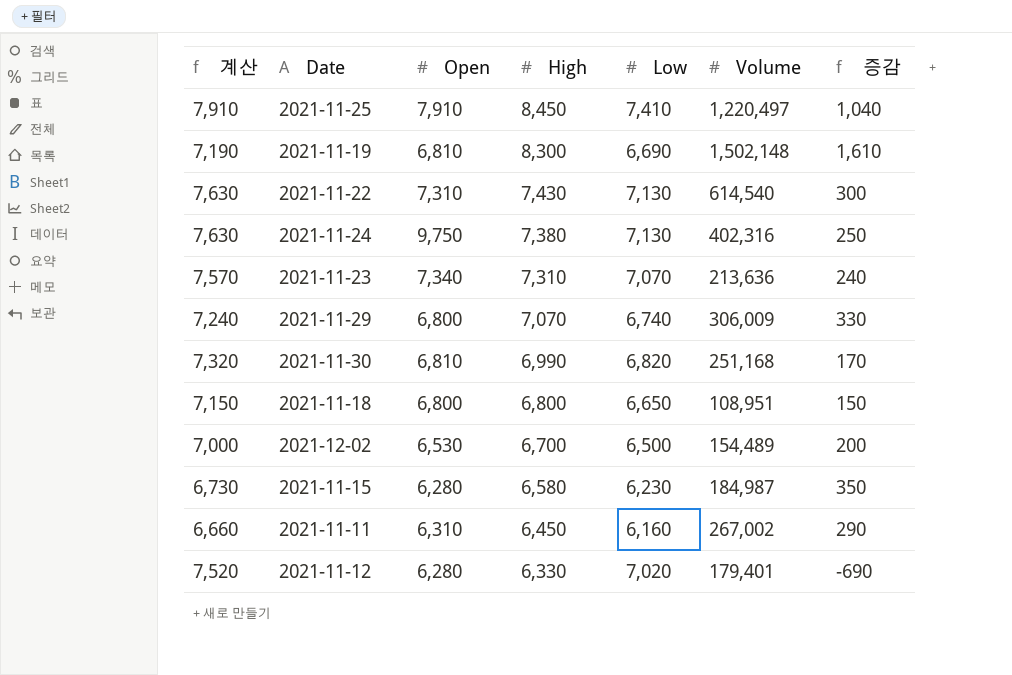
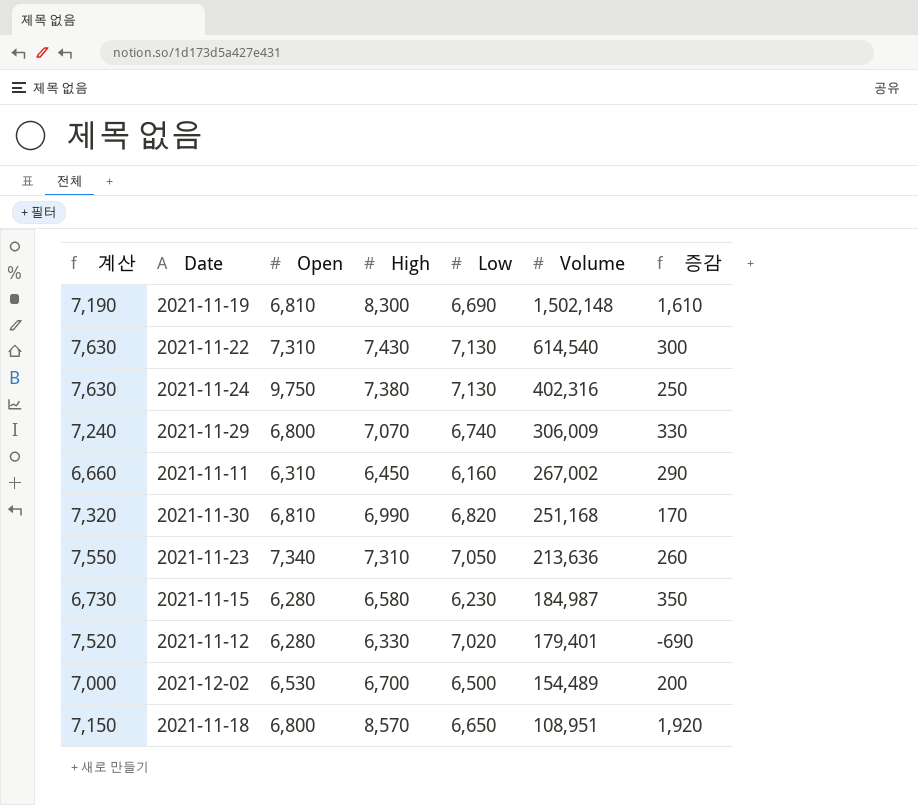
row order: High descending -> Volume descending
row 2021-11-25: 7,910 | 7,910 | 8,450 | 7,410 | 1,220,497 | 1,040 -> none
2021-11-23 | 계산: 7,570 -> 7,550
2021-11-23 | Low: 7,070 -> 7,050
2021-11-23 | 증감: 240 -> 260
2021-11-18 | High: 6,800 -> 8,570
2021-11-18 | 증감: 150 -> 1,920

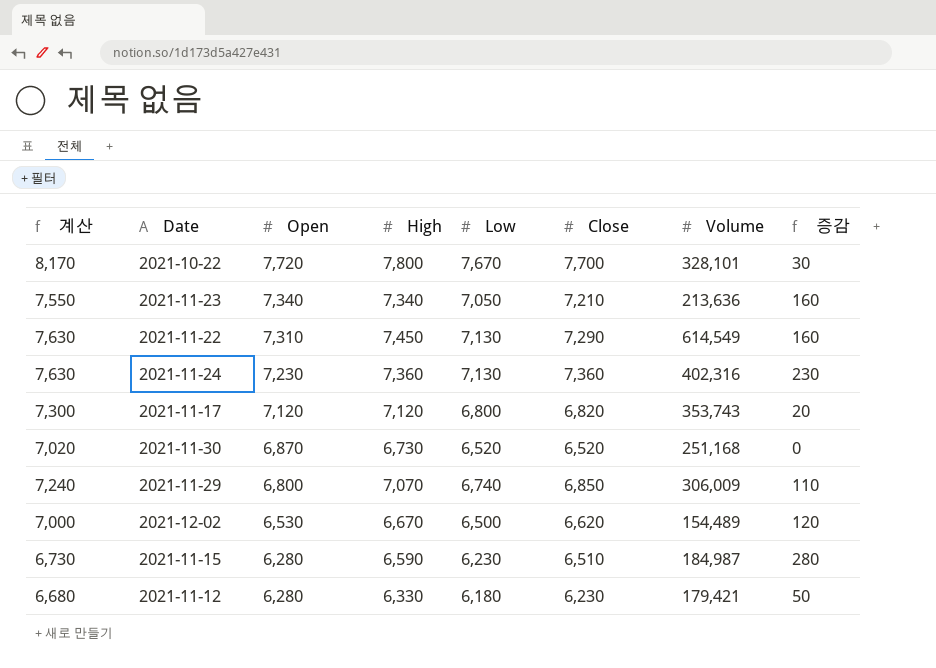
row order: Volume descending -> Open descending
column Close | position: none -> 6
column 증감 | formula: [High] - [Low] -> [Close] - [Low]
row 2021-11-19: 7,190 | 6,810 | 8,300 | 6,690 | 1,502,148 | 1,610 -> none
row 2021-11-11: 6,660 | 6,310 | 6,450 | 6,160 | 267,002 | 290 -> none
row 2021-11-18: 7,150 | 6,800 | 8,570 | 6,650 | 108,951 | 1,920 -> none
row 2021-10-22: none -> 8,170 | 7,720 | 7,800 | 7,670 | 7,700 | 328,101 | 30
2021-11-23 | High: 7,310 -> 7,340
2021-11-22 | High: 7,430 -> 7,450
2021-11-22 | Volume: 614,540 -> 614,549
2021-11-24 | Open: 9,750 -> 7,230
2021-11-24 | High: 7,380 -> 7,360
row 2021-11-17: none -> 7,300 | 7,120 | 7,120 | 6,800 | 6,820 | 353,743 | 20
2021-11-30 | 계산: 7,320 -> 7,020
2021-11-30 | Open: 6,810 -> 6,870
2021-11-30 | High: 6,990 -> 6,730
2021-11-30 | Low: 6,820 -> 6,520
2021-12-02 | High: 6,700 -> 6,670
2021-11-15 | High: 6,580 -> 6,590
2021-11-12 | 계산: 7,520 -> 6,680
2021-11-12 | Low: 7,020 -> 6,180
2021-11-12 | Volume: 179,401 -> 179,421

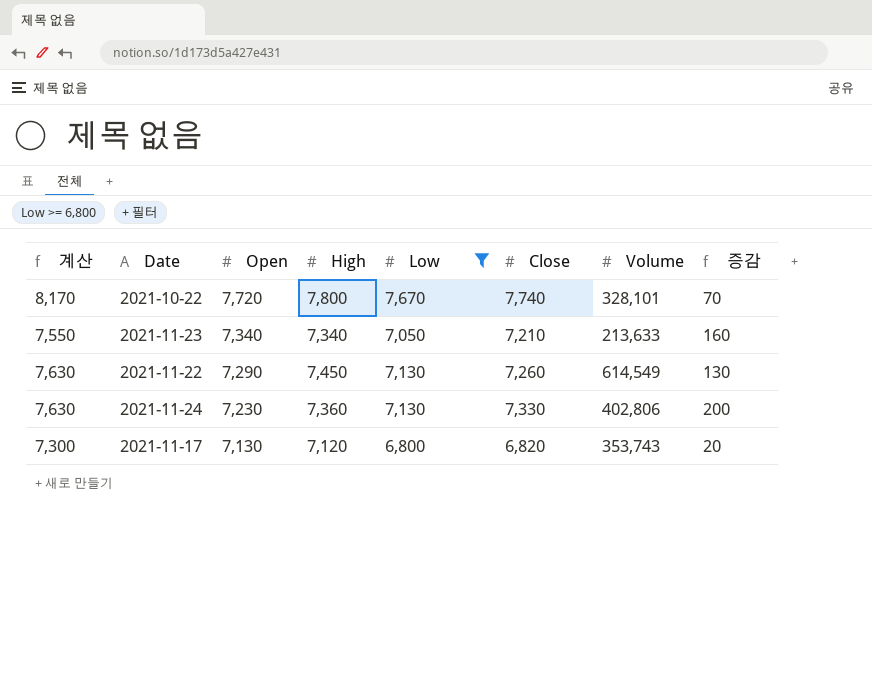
filter: none -> Low >= 6,800
2021-10-22 | Close: 7,700 -> 7,740
2021-10-22 | 증감: 30 -> 70
2021-11-23 | Volume: 213,636 -> 213,633
2021-11-22 | Open: 7,310 -> 7,290
2021-11-22 | Close: 7,290 -> 7,260
2021-11-22 | 증감: 160 -> 130
2021-11-24 | Close: 7,360 -> 7,330
2021-11-24 | Volume: 402,316 -> 402,806
2021-11-24 | 증감: 230 -> 200
2021-11-17 | Open: 7,120 -> 7,130

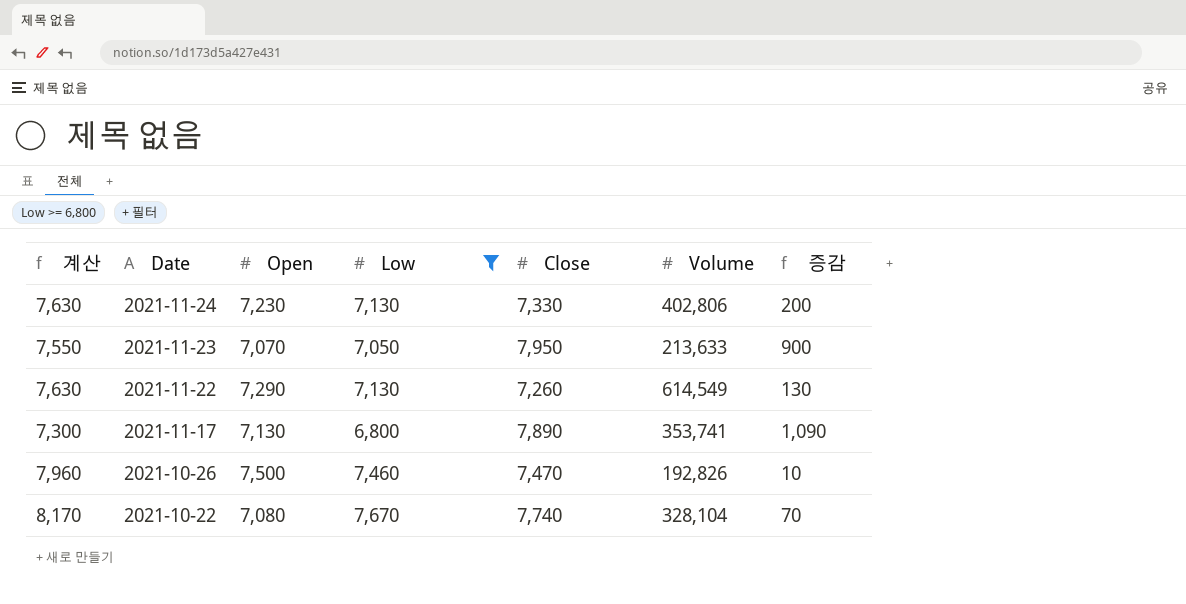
row order: Open descending -> Date descending
column High | position: 4 -> none
2021-11-23 | Open: 7,340 -> 7,070
2021-11-23 | Close: 7,210 -> 7,950
2021-11-23 | 증감: 160 -> 900
2021-11-17 | Close: 6,820 -> 7,890
2021-11-17 | Volume: 353,743 -> 353,741
2021-11-17 | 증감: 20 -> 1,090
row 2021-10-26: none -> 7,960 | 7,500 | 7,460 | 7,470 | 192,826 | 10
2021-10-22 | Open: 7,720 -> 7,080
2021-10-22 | Volume: 328,101 -> 328,104

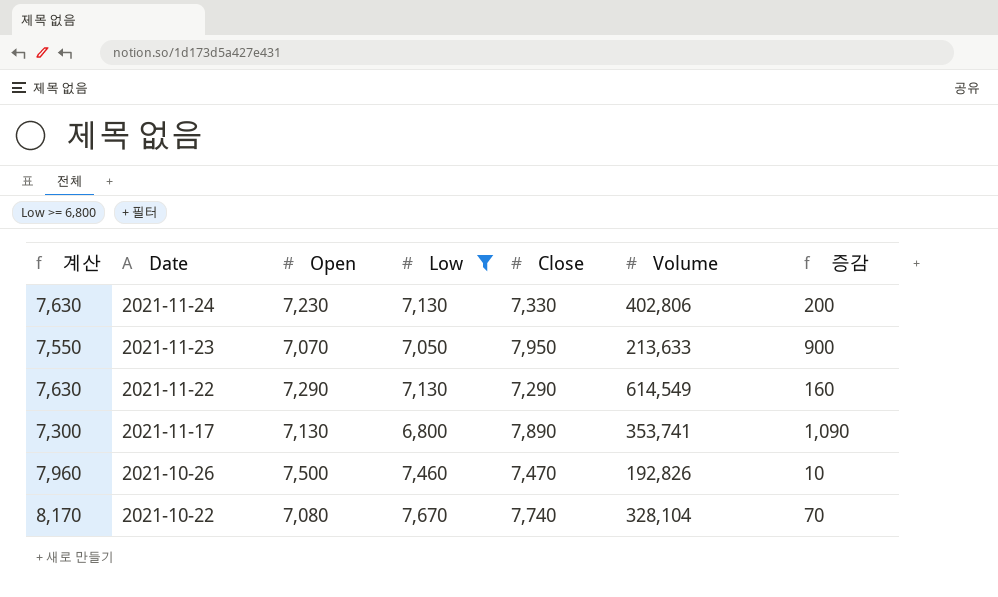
2021-11-22 | Close: 7,260 -> 7,290
2021-11-22 | 증감: 130 -> 160

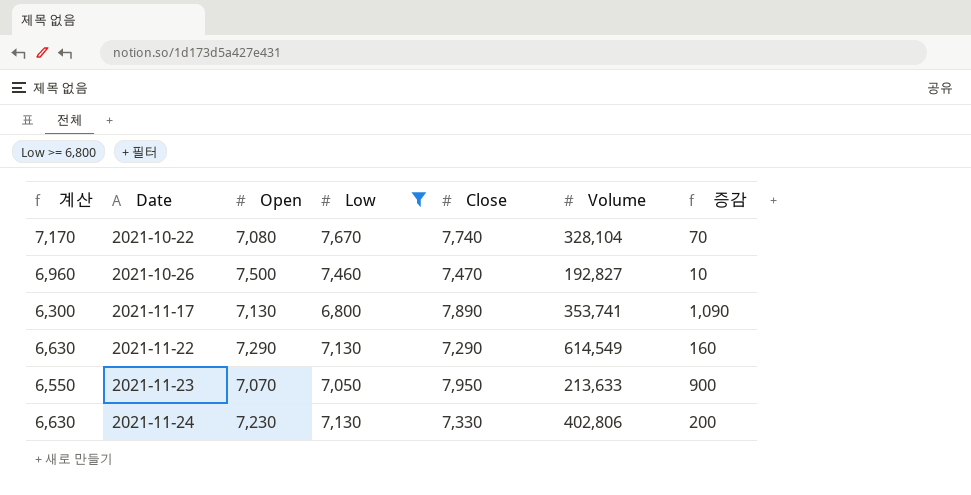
row order: Date descending -> Date ascending
column 계산 | formula: [Low] + 500 -> [Low] - 500
2021-10-26 | Volume: 192,826 -> 192,827

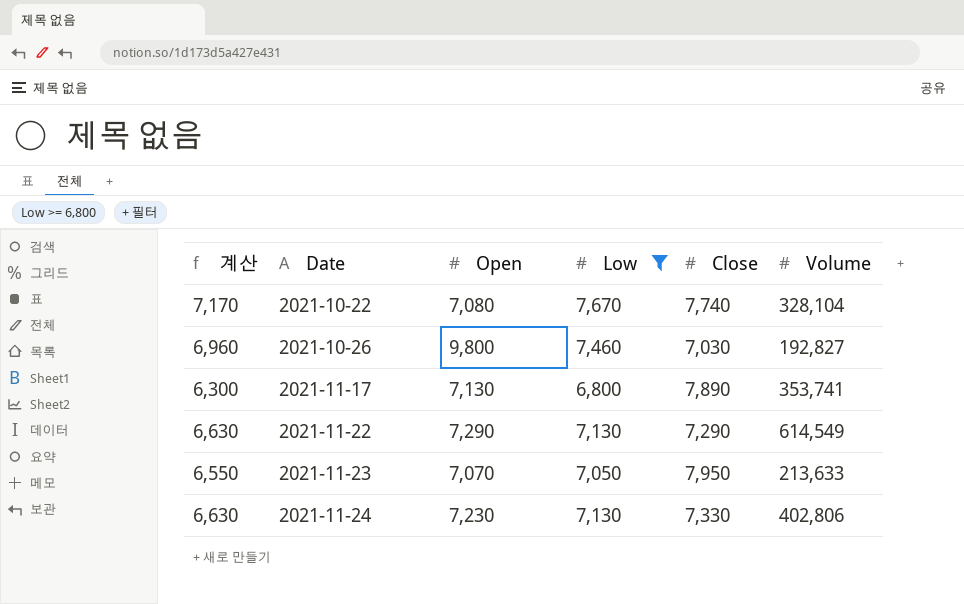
column 증감 | formula: [Close] - [Low] -> none
2021-10-26 | Open: 7,500 -> 9,800
2021-10-26 | Close: 7,470 -> 7,030

